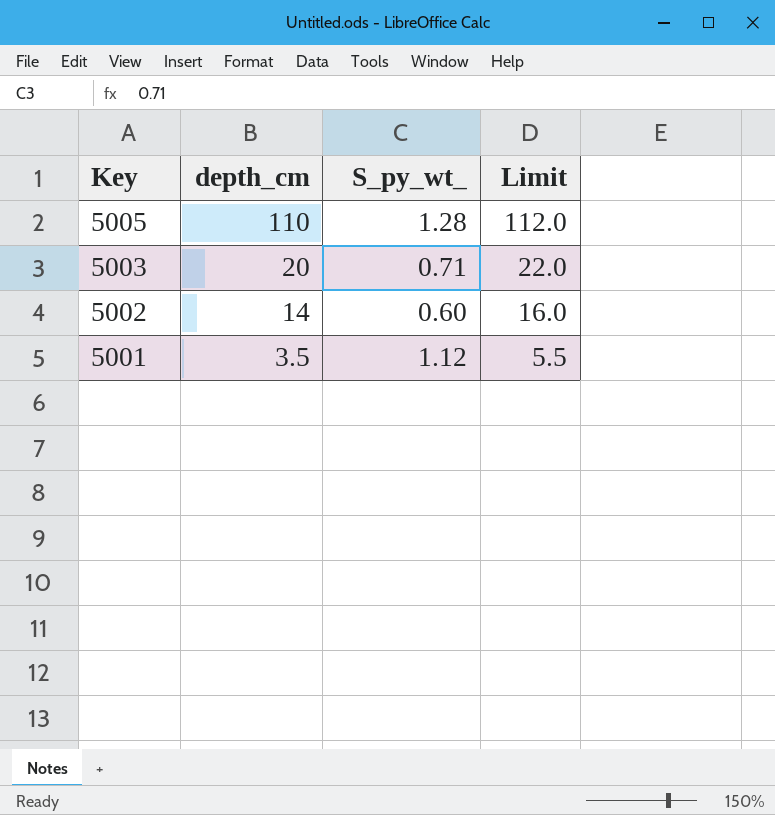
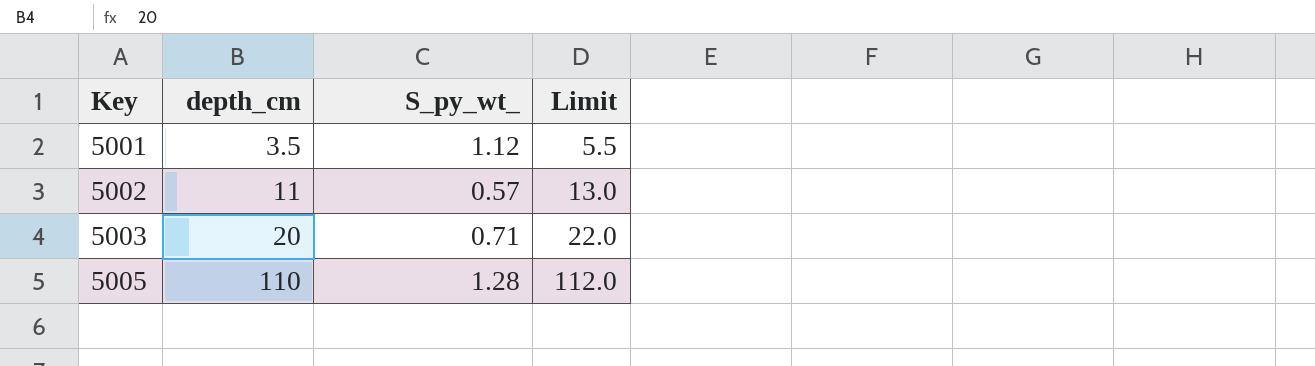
row order: Key descending -> Key ascending
5002 | depth_cm: 14 -> 11
5002 | S_py_wt_: 0.60 -> 0.57
5002 | Limit: 16.0 -> 13.0

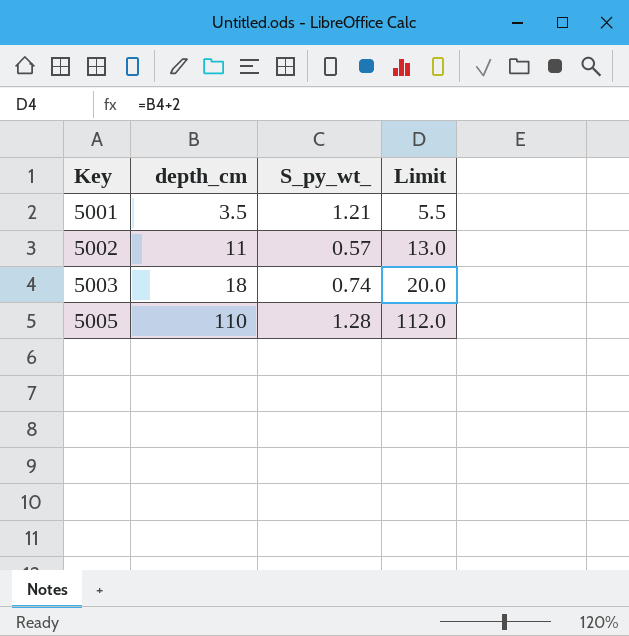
5001 | S_py_wt_: 1.12 -> 1.21
5003 | depth_cm: 20 -> 18
5003 | S_py_wt_: 0.71 -> 0.74
5003 | Limit: 22.0 -> 20.0

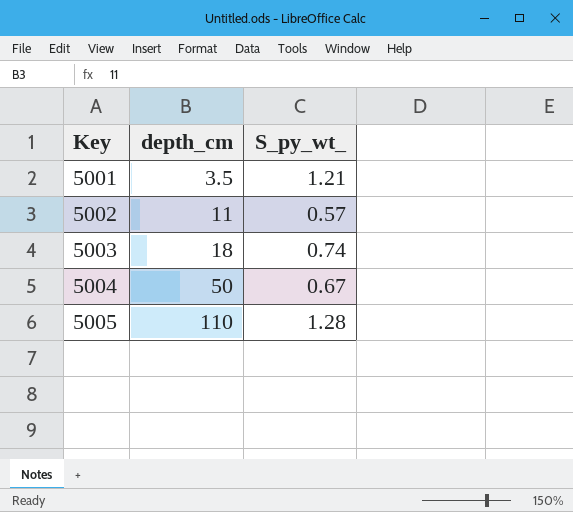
column Limit | formula: [depth_cm] + 2 -> none
row 5004: none -> 50 | 0.67

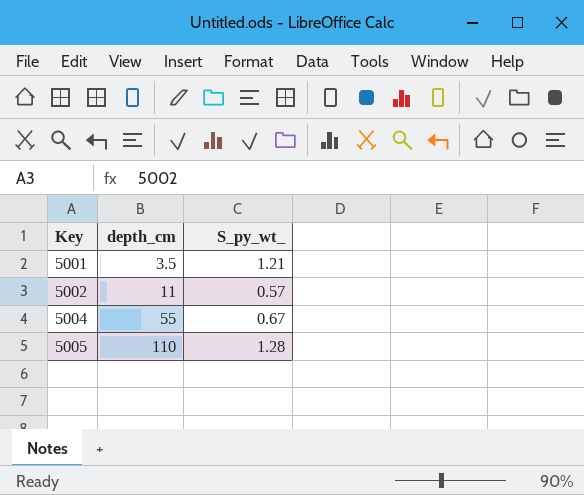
row 5003: 18 | 0.74 -> none
5004 | depth_cm: 50 -> 55

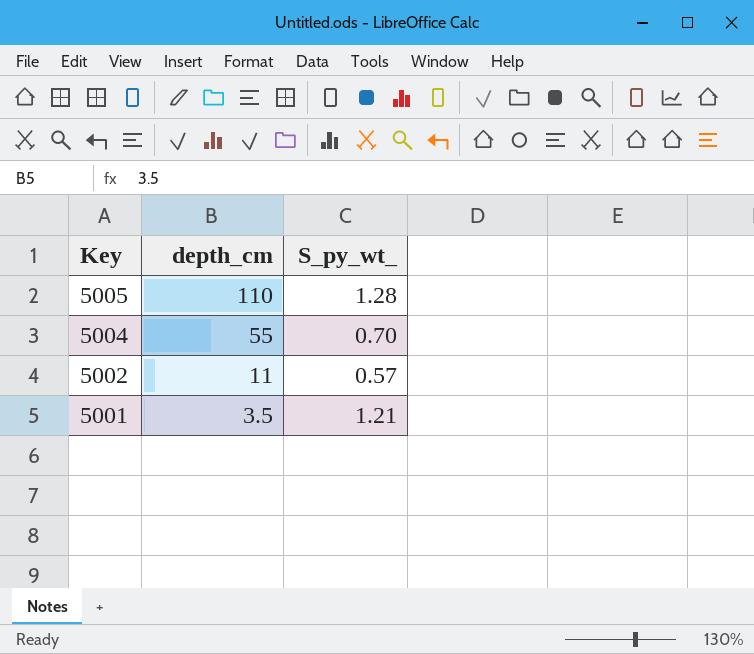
row order: Key ascending -> Key descending
5004 | S_py_wt_: 0.67 -> 0.70

